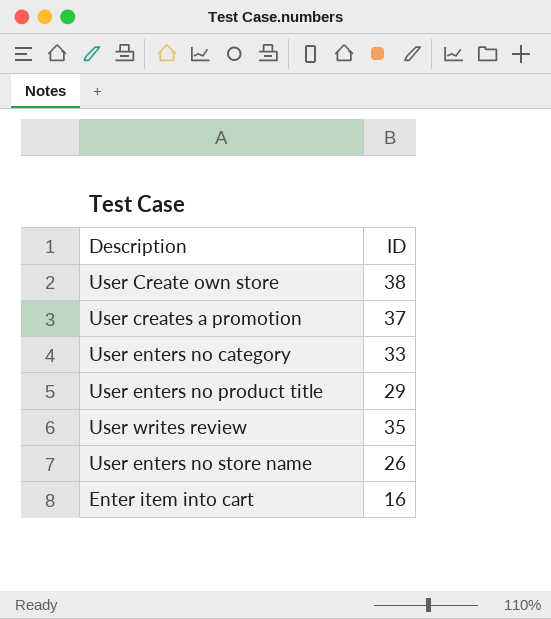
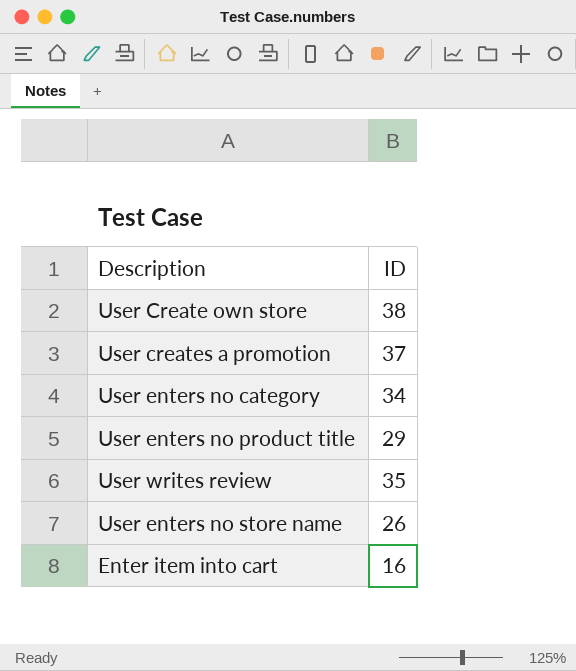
User enters no category | ID: 33 -> 34

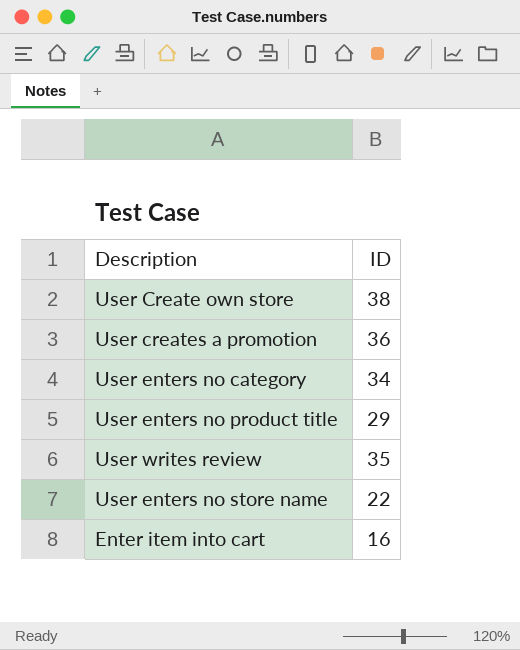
User creates a promotion | ID: 37 -> 36
User enters no store name | ID: 26 -> 22

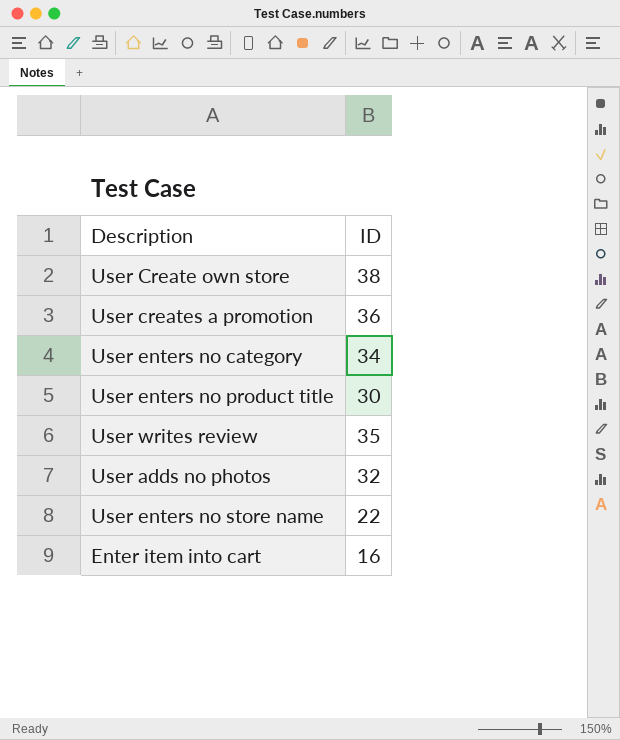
User enters no product title | ID: 29 -> 30
row User adds no photos: none -> 32

